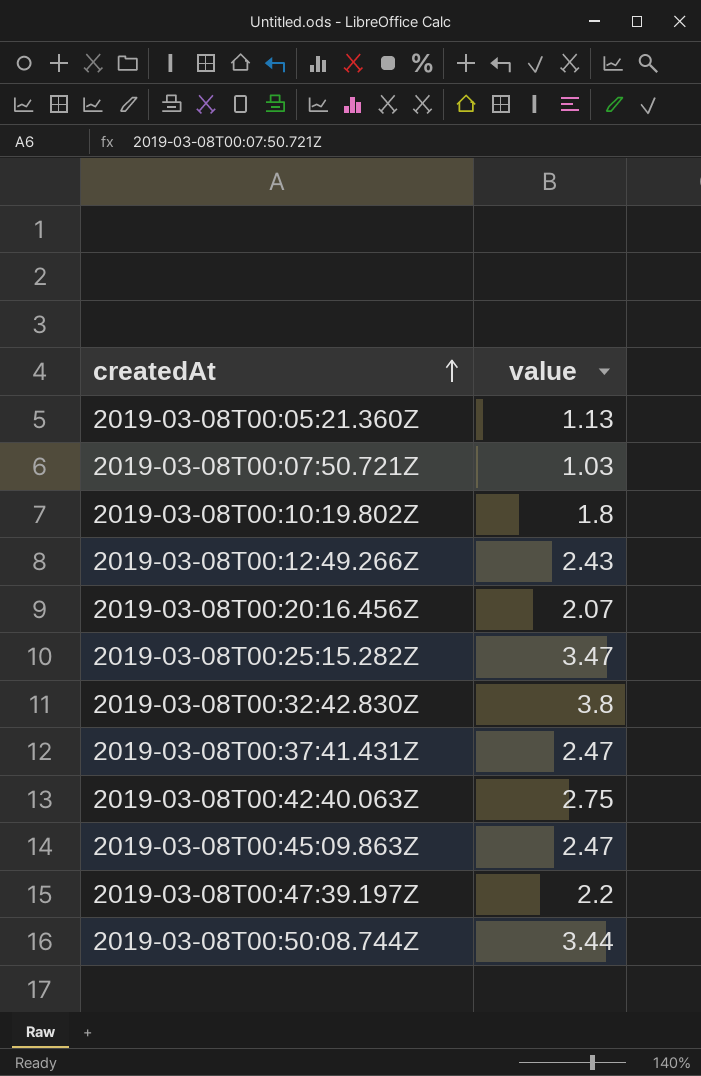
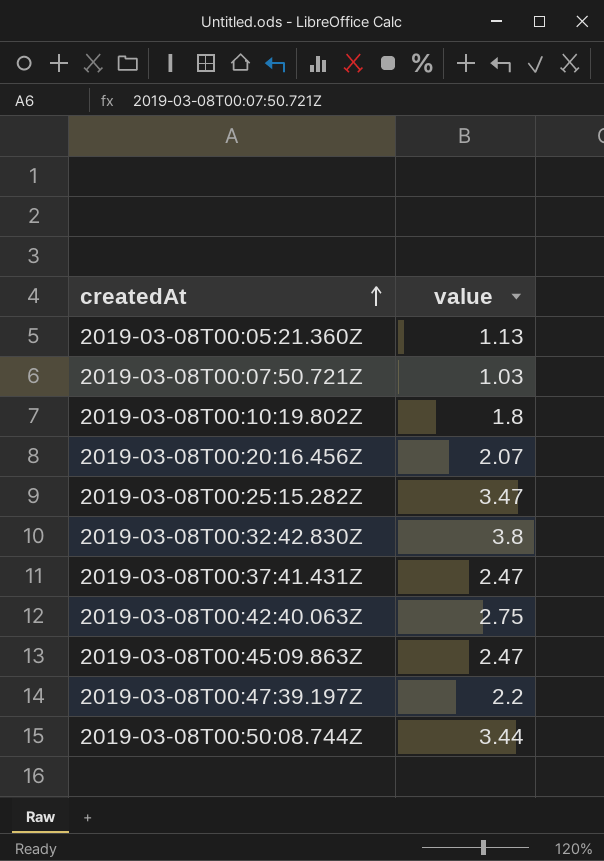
row 2019-03-08T00:12:49.266Z: 2.43 -> none

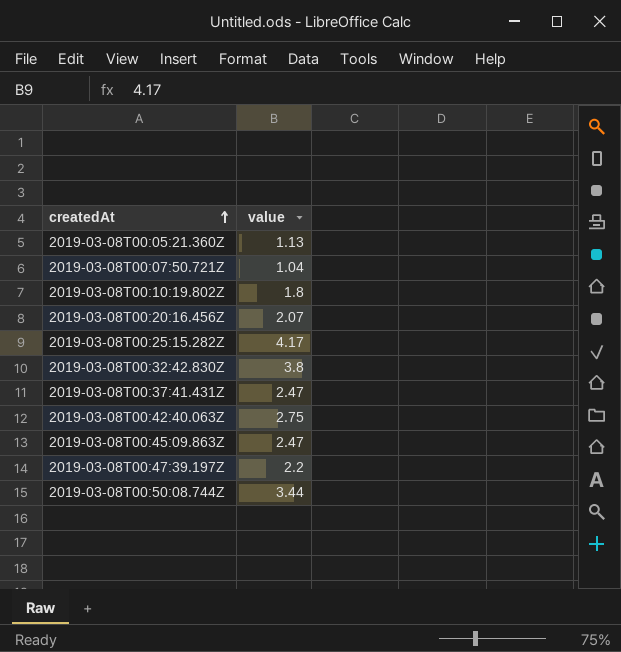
2019-03-08T00:07:50.721Z | value: 1.03 -> 1.04
2019-03-08T00:25:15.282Z | value: 3.47 -> 4.17

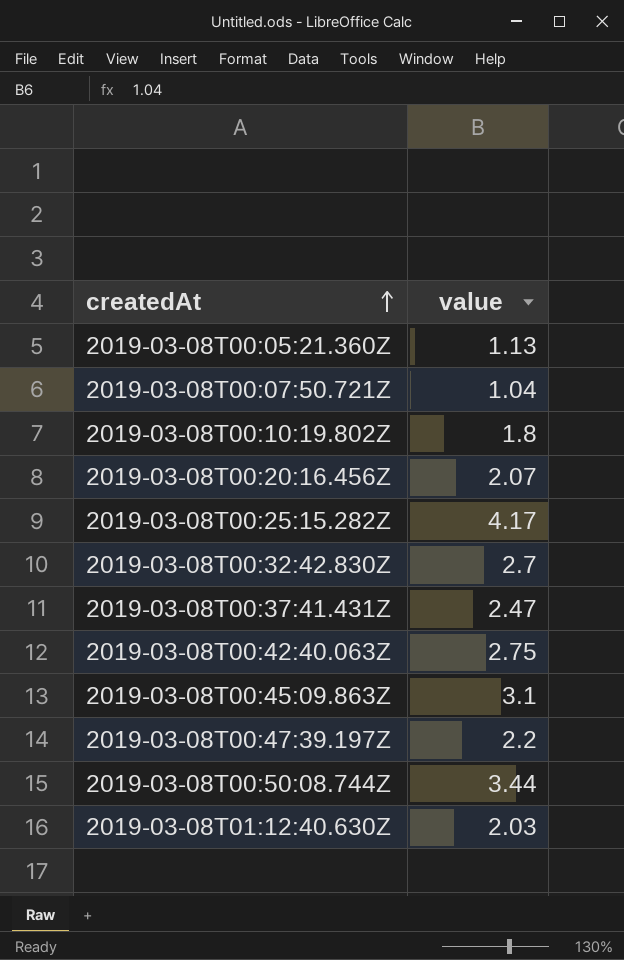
2019-03-08T00:32:42.830Z | value: 3.8 -> 2.7
2019-03-08T00:45:09.863Z | value: 2.47 -> 3.1
row 2019-03-08T01:12:40.630Z: none -> 2.03

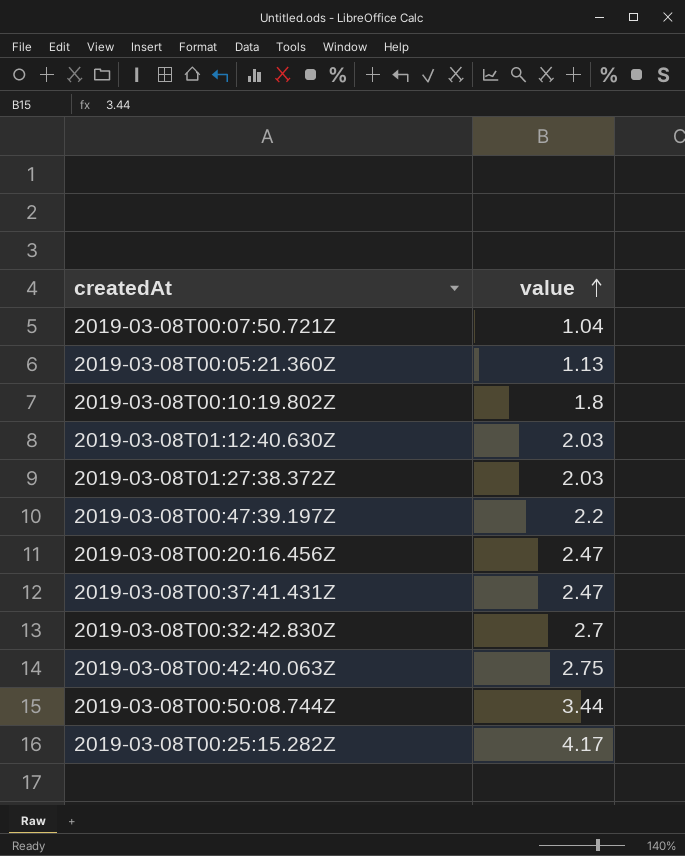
row order: createdAt ascending -> value ascending
row 2019-03-08T00:45:09.863Z: 3.1 -> none
row 2019-03-08T01:27:38.372Z: none -> 2.03
2019-03-08T00:20:16.456Z | value: 2.07 -> 2.47

